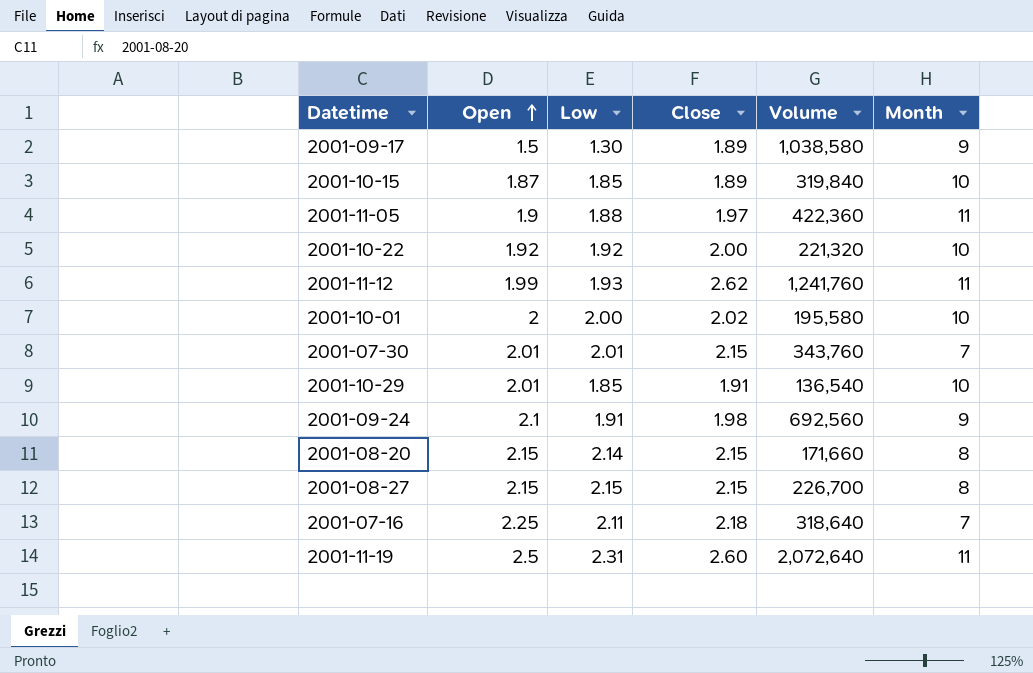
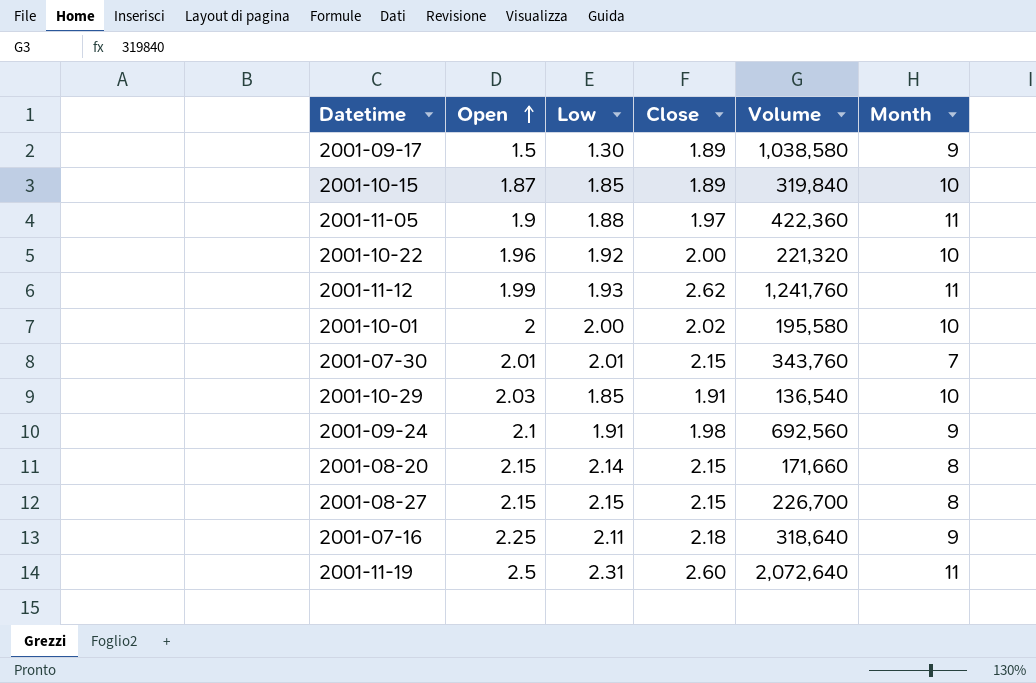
2001-10-22 | Open: 1.92 -> 1.96
2001-10-29 | Open: 2.01 -> 2.03
2001-07-16 | Month: 7 -> 9

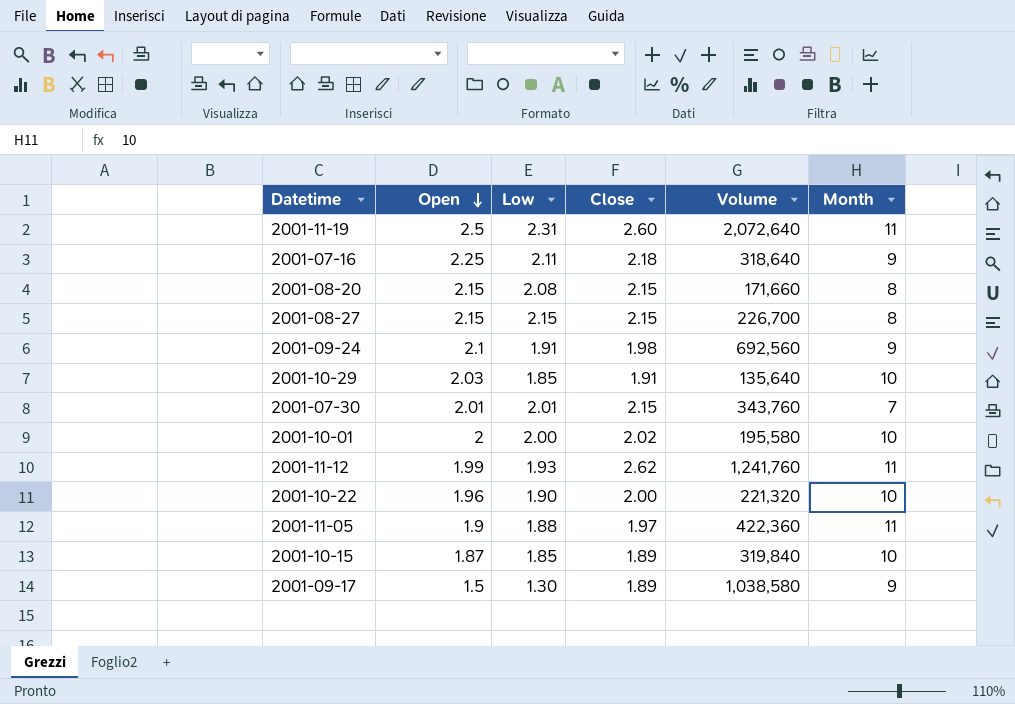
row order: Open ascending -> Open descending
2001-08-20 | Low: 2.14 -> 2.08
2001-10-29 | Volume: 136,540 -> 135,640
2001-10-22 | Low: 1.92 -> 1.90

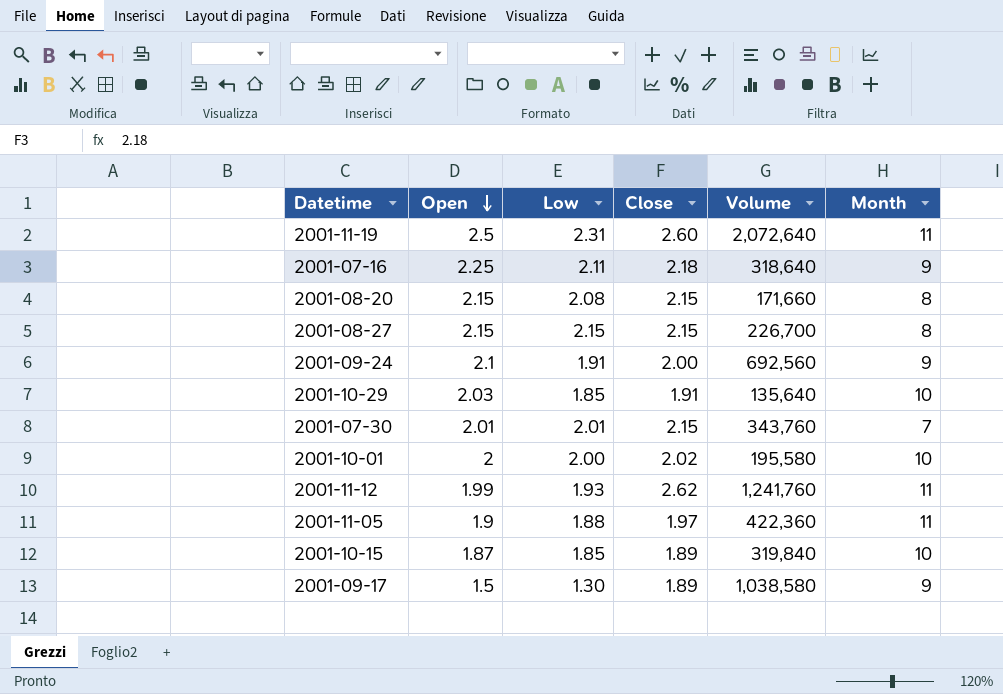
row 2001-10-22: 1.96 | 1.90 | 2.00 | 221,320 | 10 -> none
2001-09-24 | Close: 1.98 -> 2.00

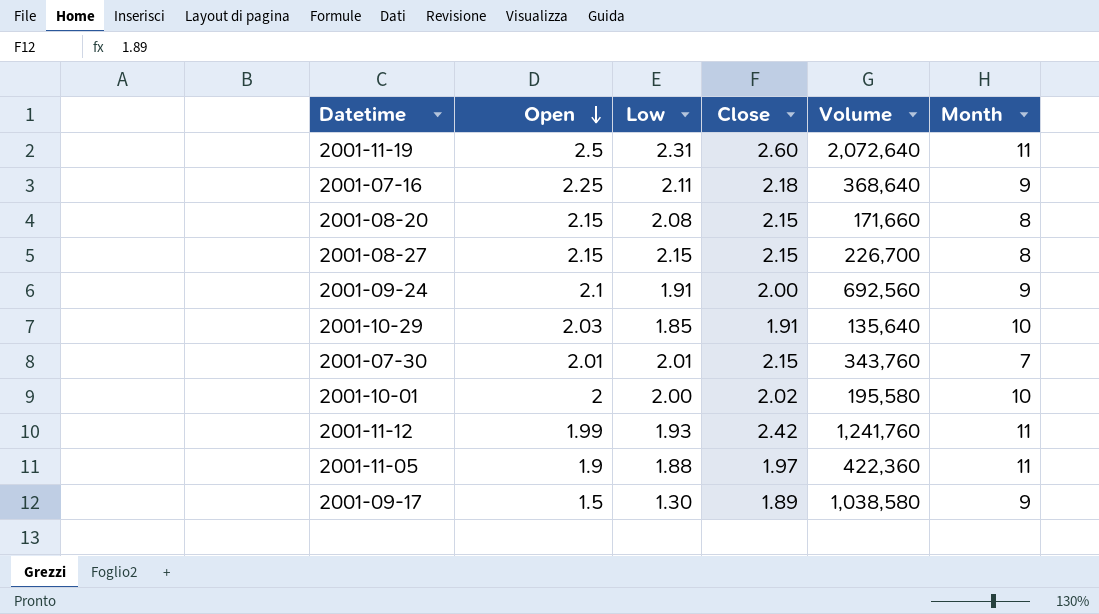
row 2001-10-15: 1.87 | 1.85 | 1.89 | 319,840 | 10 -> none
2001-07-16 | Volume: 318,640 -> 368,640
2001-11-12 | Close: 2.62 -> 2.42

